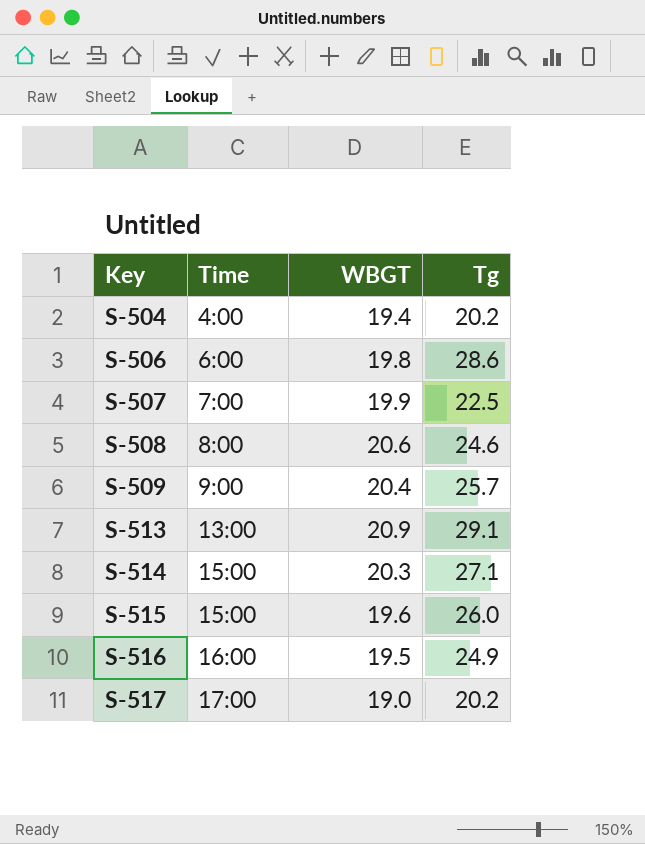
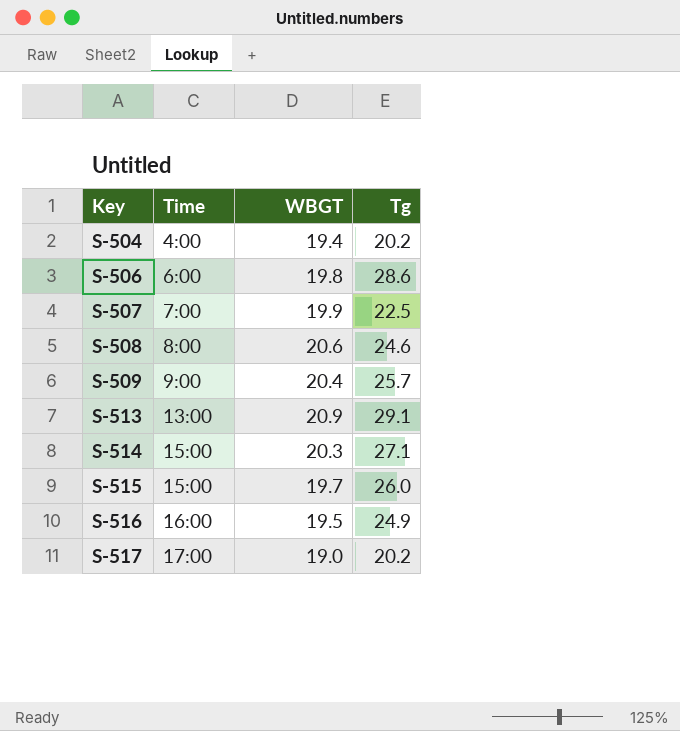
S-515 | WBGT: 19.6 -> 19.7

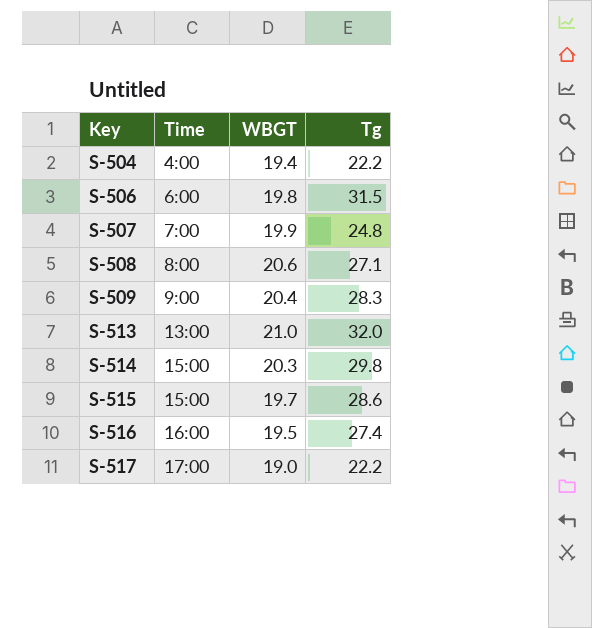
S-504 | Tg: 20.2 -> 22.2
S-506 | Tg: 28.6 -> 31.5
S-507 | Tg: 22.5 -> 24.8
S-508 | Tg: 24.6 -> 27.1
S-509 | Tg: 25.7 -> 28.3
S-513 | WBGT: 20.9 -> 21.0
S-513 | Tg: 29.1 -> 32.0
S-514 | Tg: 27.1 -> 29.8
S-515 | Tg: 26.0 -> 28.6
S-516 | Tg: 24.9 -> 27.4
S-517 | Tg: 20.2 -> 22.2

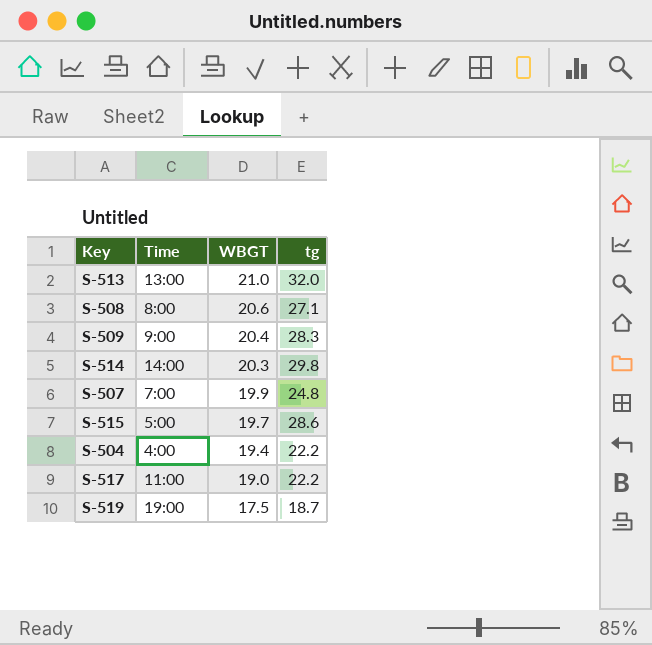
row order: Key ascending -> WBGT descending
column name: Tg -> tg
row S-506: 6:00 | 19.8 | 31.5 -> none
row S-516: 16:00 | 19.5 | 27.4 -> none
S-514 | Time: 15:00 -> 14:00
S-515 | Time: 15:00 -> 5:00
S-517 | Time: 17:00 -> 11:00
row S-519: none -> 19:00 | 17.5 | 18.7

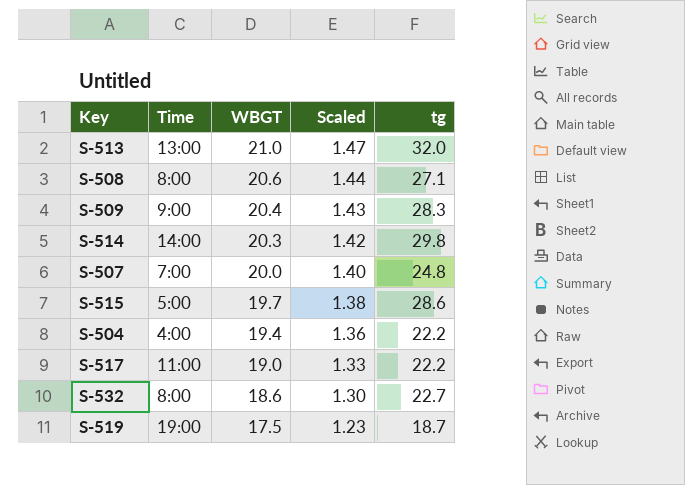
column Scaled | formula: none -> [WBGT] * 0.07
S-507 | WBGT: 19.9 -> 20.0
row S-532: none -> 8:00 | 18.6 | 1.30 | 22.7

